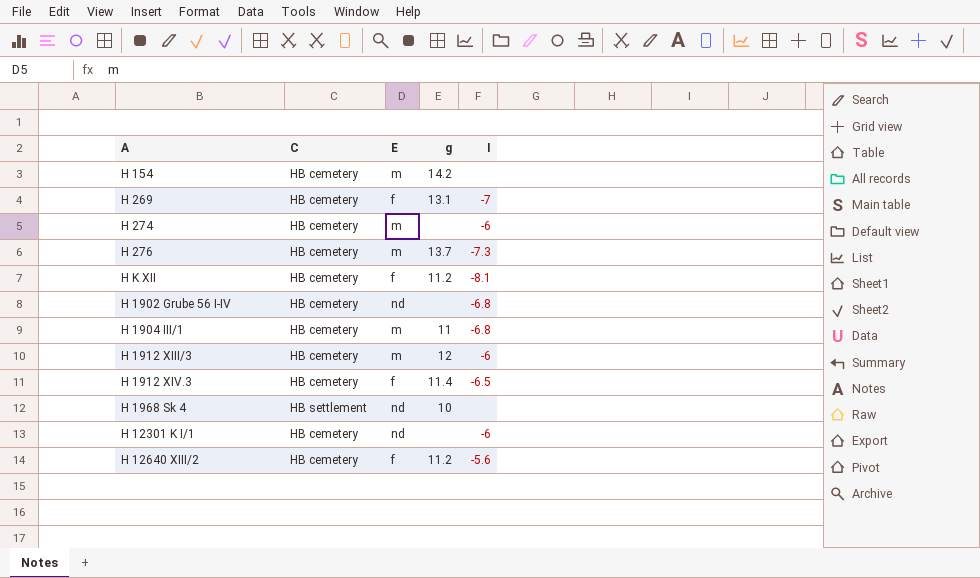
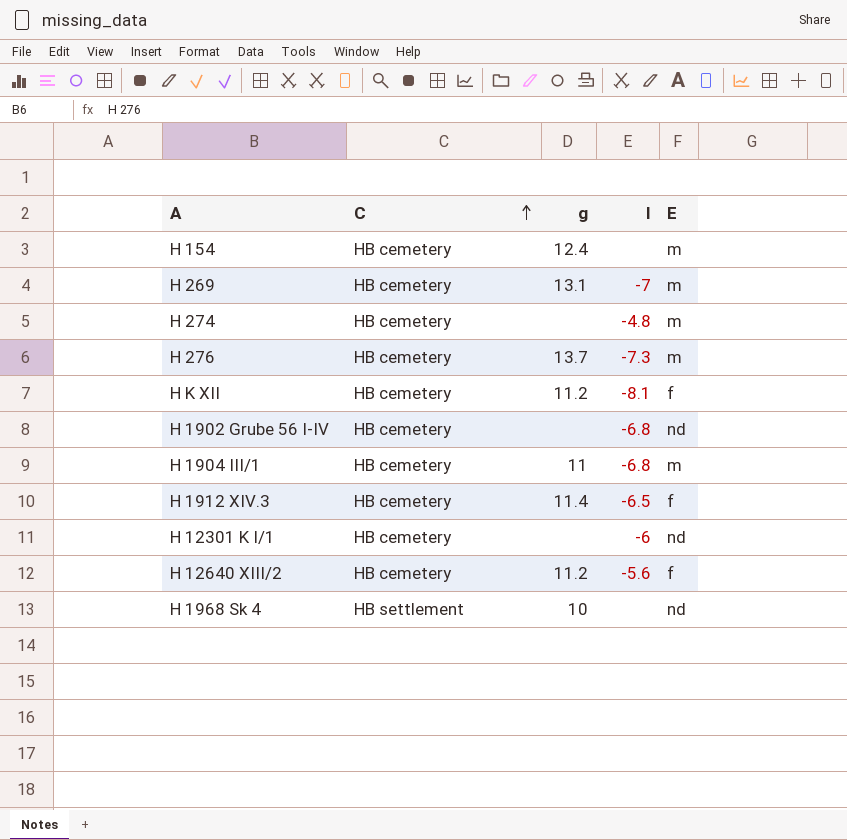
row order: none -> C ascending
column E | position: 3 -> 5
row H 1912 XIII/3: HB cemetery | m | 12 | -6 -> none
H 154 | g: 14.2 -> 12.4
H 269 | E: f -> m
H 274 | I: -6 -> -4.8

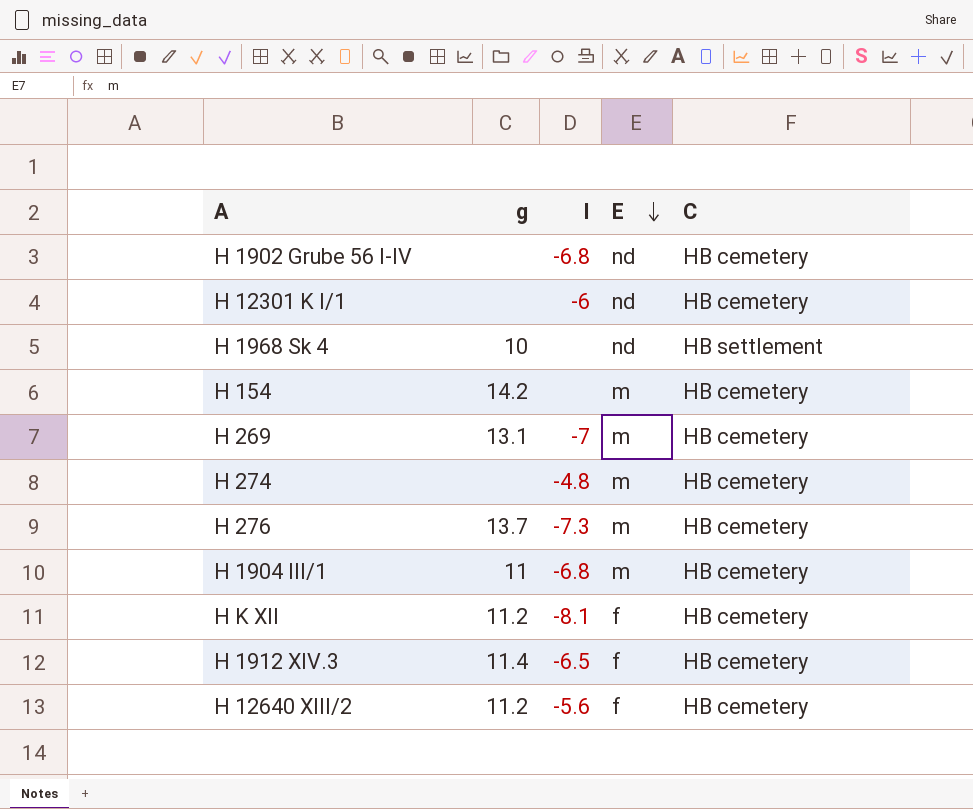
row order: C ascending -> E descending
column C | position: 2 -> 5
H 154 | g: 12.4 -> 14.2

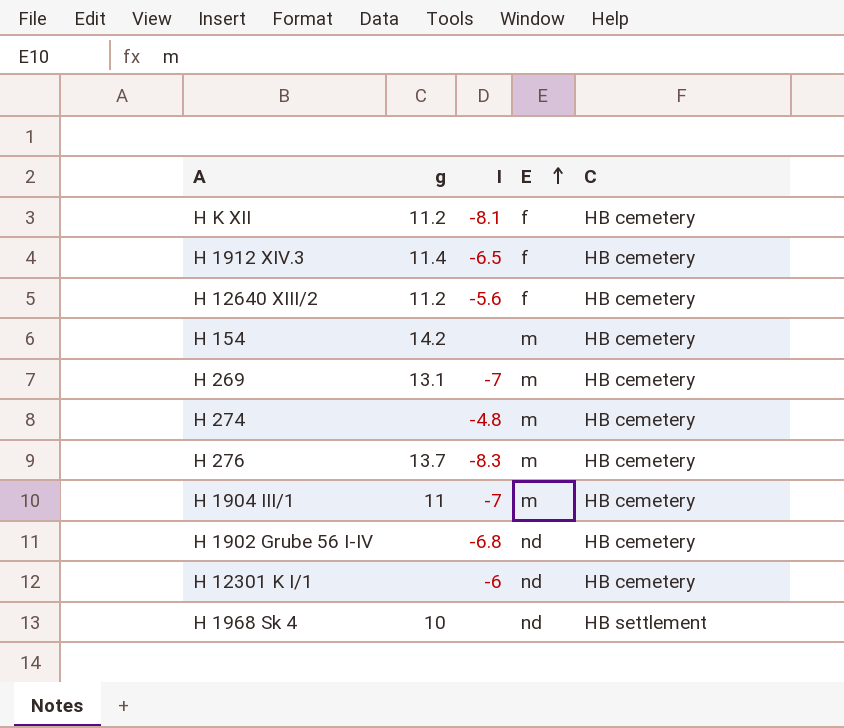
row order: E descending -> E ascending
H 276 | I: -7.3 -> -8.3
H 1904 III/1 | I: -6.8 -> -7

